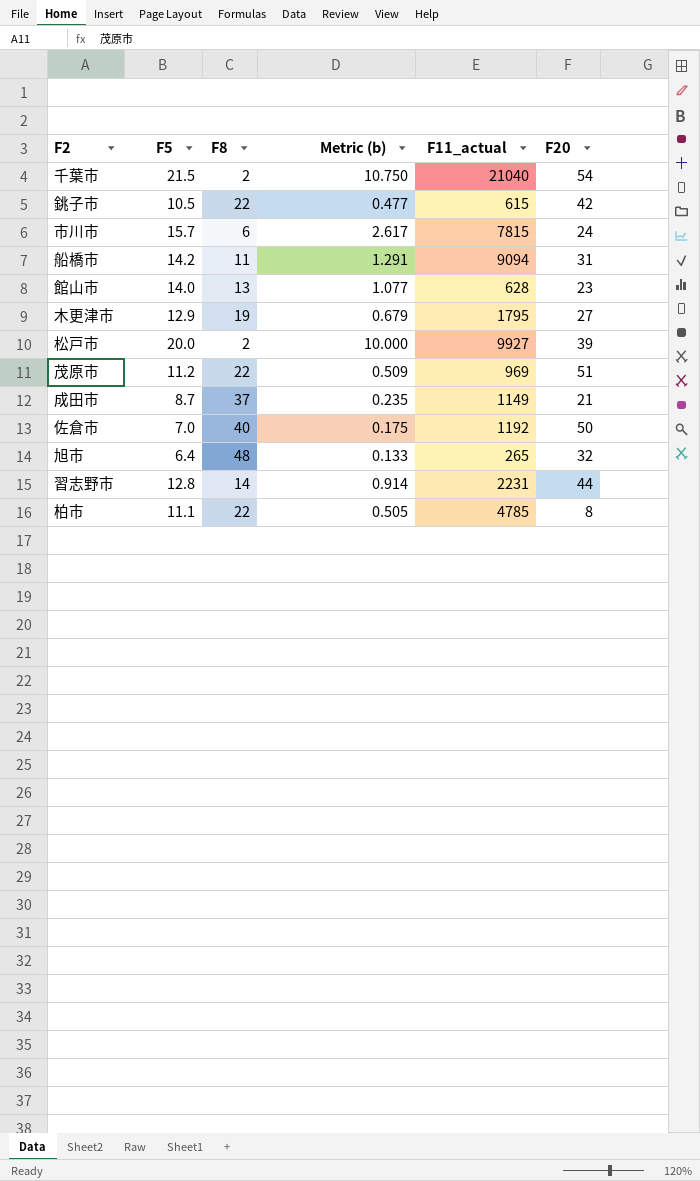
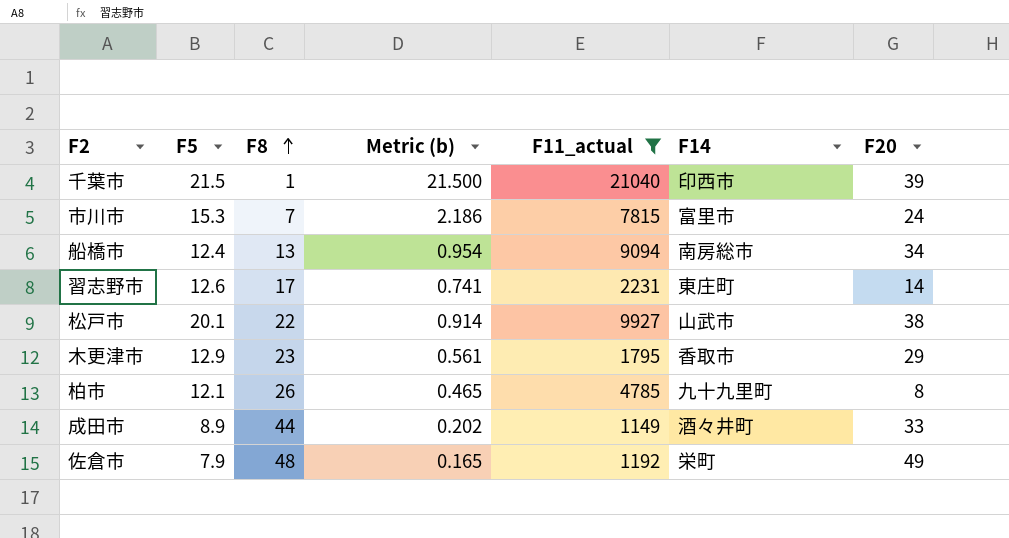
filter: none -> F11_actual >= 1149
row order: none -> F8 ascending
column F14 | position: none -> 6
千葉市 | F8: 2 -> 1
千葉市 | Metric (b): 10.750 -> 21.500
千葉市 | F20: 54 -> 39
市川市 | F5: 15.7 -> 15.3
市川市 | F8: 6 -> 7
市川市 | Metric (b): 2.617 -> 2.186
船橋市 | F5: 14.2 -> 12.4
船橋市 | F8: 11 -> 13
船橋市 | Metric (b): 1.291 -> 0.954
船橋市 | F20: 31 -> 34
習志野市 | F5: 12.8 -> 12.6
習志野市 | F8: 14 -> 17
習志野市 | Metric (b): 0.914 -> 0.741
習志野市 | F20: 44 -> 14
松戸市 | F5: 20.0 -> 20.1
松戸市 | F8: 2 -> 22
松戸市 | Metric (b): 10.000 -> 0.914
松戸市 | F20: 39 -> 38
木更津市 | F8: 19 -> 23
木更津市 | Metric (b): 0.679 -> 0.561
木更津市 | F20: 27 -> 29
柏市 | F5: 11.1 -> 12.1
柏市 | F8: 22 -> 26
柏市 | Metric (b): 0.505 -> 0.465
成田市 | F5: 8.7 -> 8.9
成田市 | F8: 37 -> 44
成田市 | Metric (b): 0.235 -> 0.202
成田市 | F20: 21 -> 33
佐倉市 | F5: 7.0 -> 7.9
佐倉市 | F8: 40 -> 48
佐倉市 | Metric (b): 0.175 -> 0.165
佐倉市 | F20: 50 -> 49

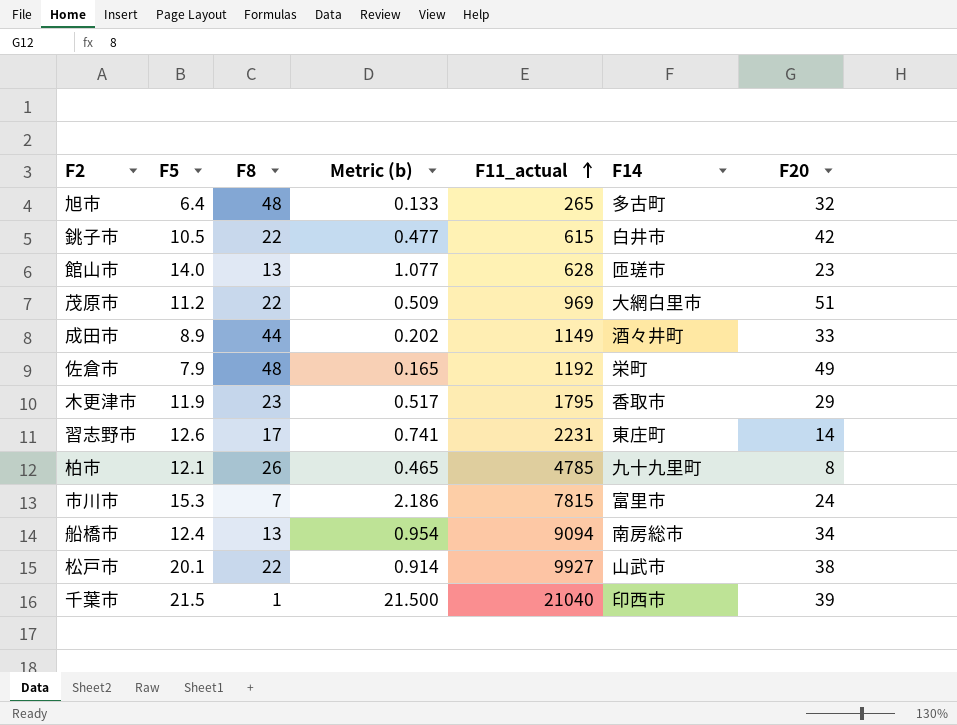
filter: F11_actual >= 1149 -> none
row order: F8 ascending -> F11_actual ascending
木更津市 | F5: 12.9 -> 11.9
木更津市 | Metric (b): 0.561 -> 0.517

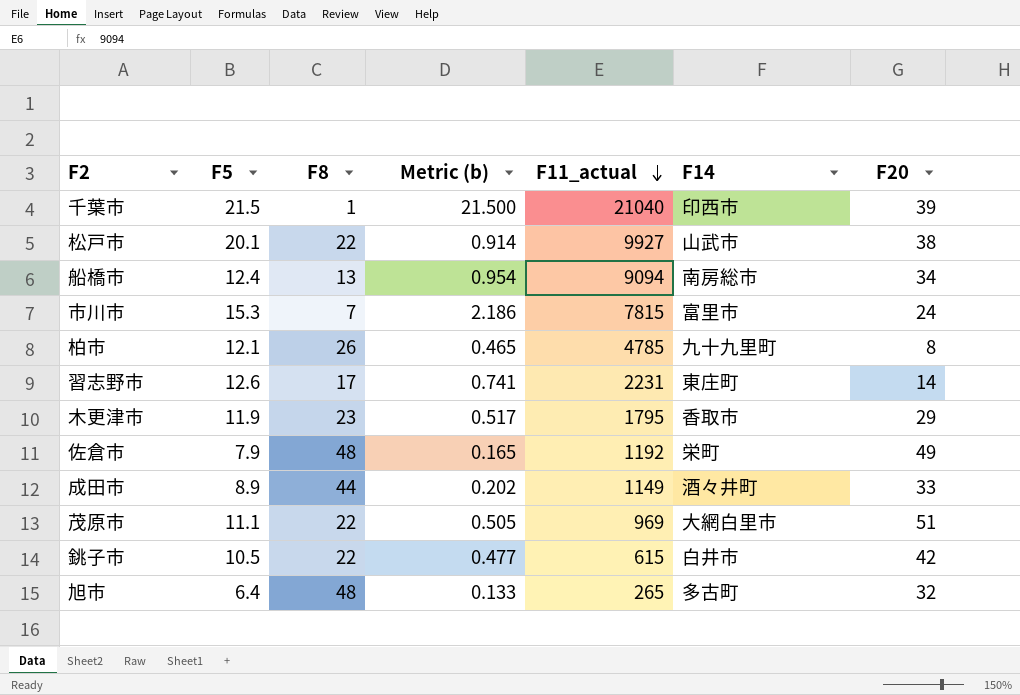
row order: F11_actual ascending -> F11_actual descending
row 館山市: 14.0 | 13 | 1.077 | 628 | 匝瑳市 | 23 -> none
茂原市 | F5: 11.2 -> 11.1
茂原市 | Metric (b): 0.509 -> 0.505

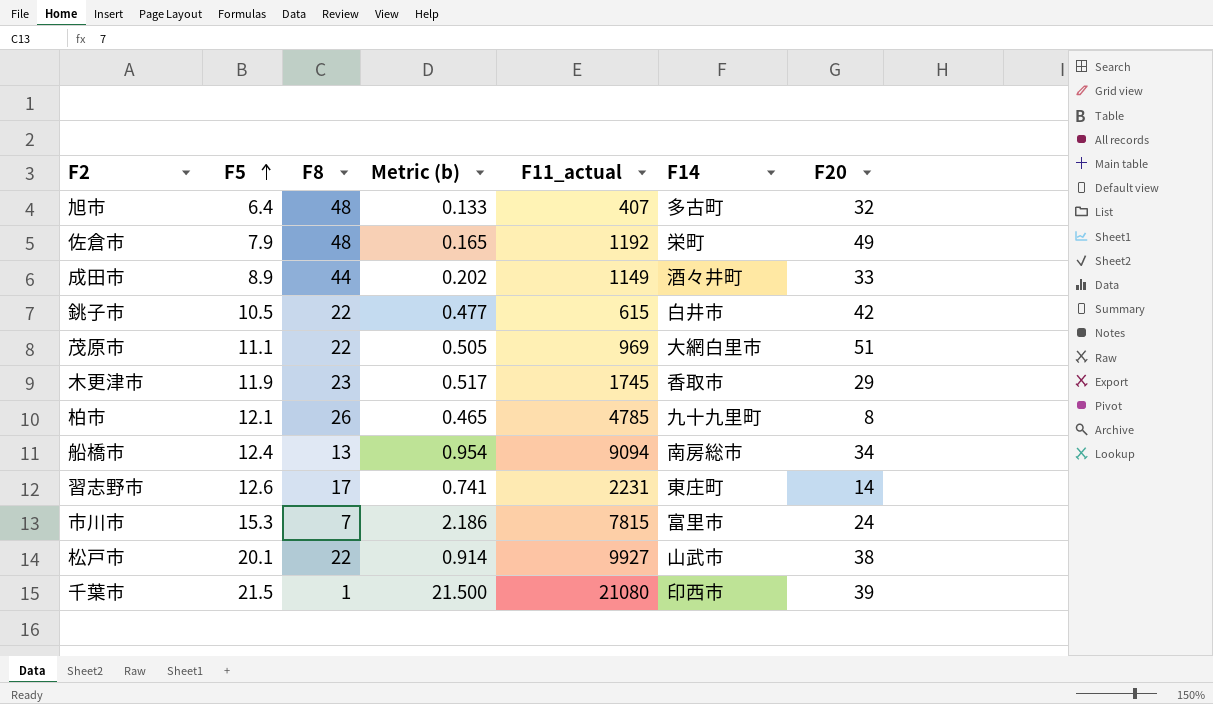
row order: F11_actual descending -> F5 ascending
旭市 | F11_actual: 265 -> 407
木更津市 | F11_actual: 1795 -> 1745
千葉市 | F11_actual: 21040 -> 21080

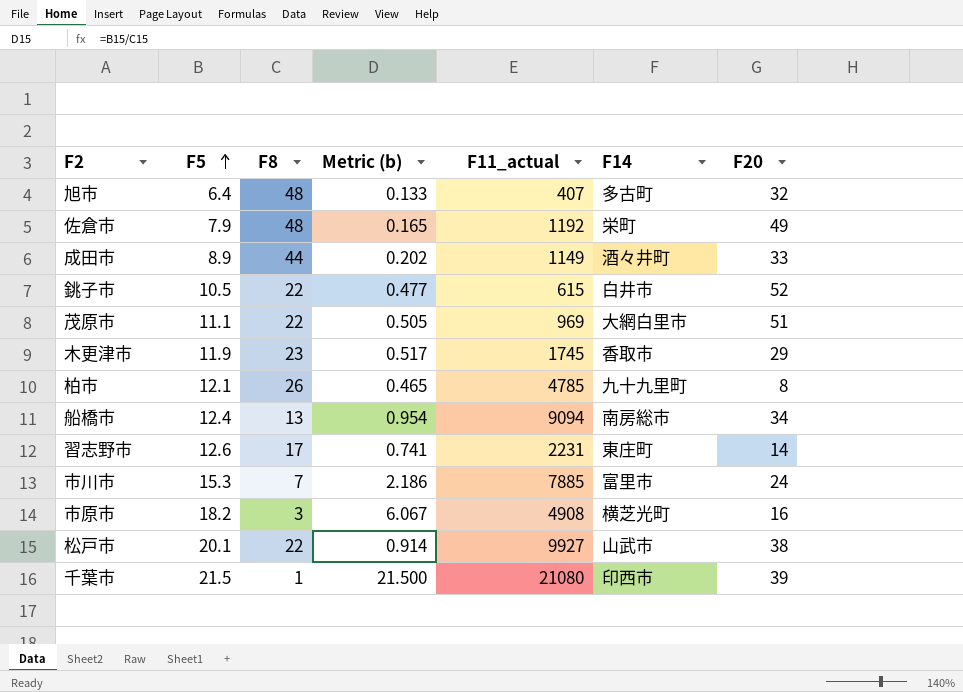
銚子市 | F20: 42 -> 52
市川市 | F11_actual: 7815 -> 7885
row 市原市: none -> 18.2 | 3 | 6.067 | 4908 | 横芝光町 | 16

